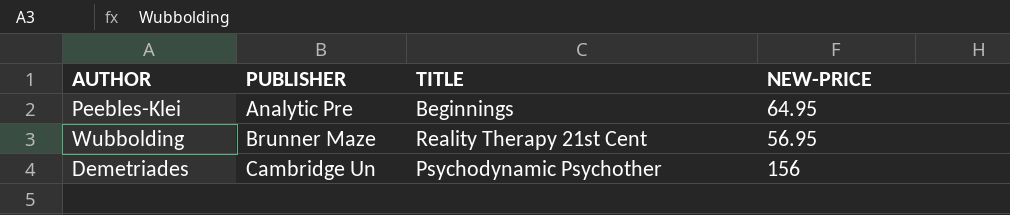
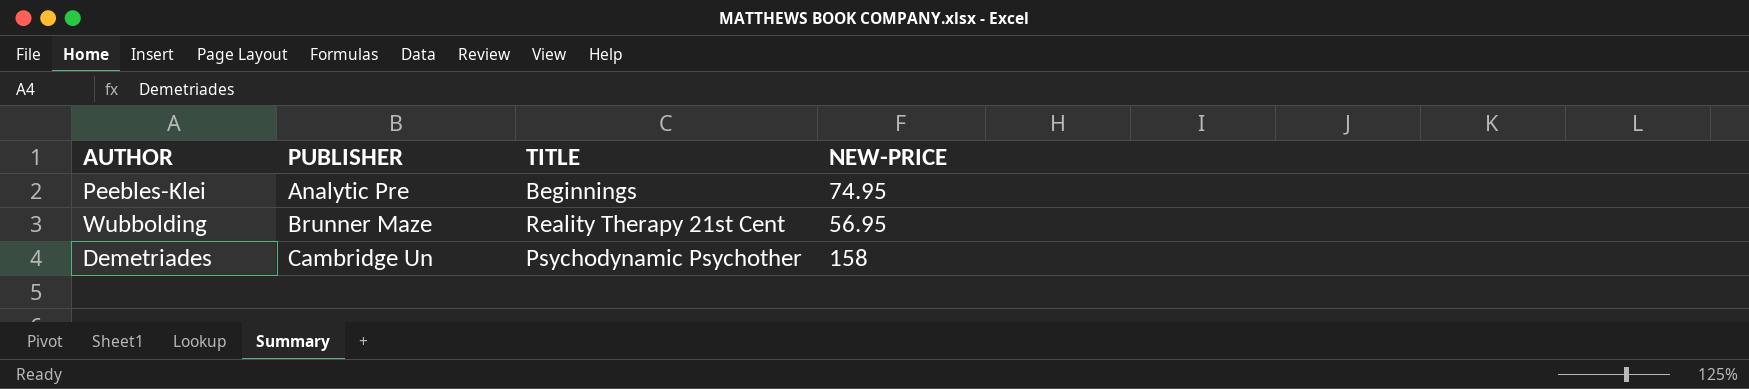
Peebles-Klei | NEW-PRICE: 64.95 -> 74.95
Demetriades | NEW-PRICE: 156 -> 158

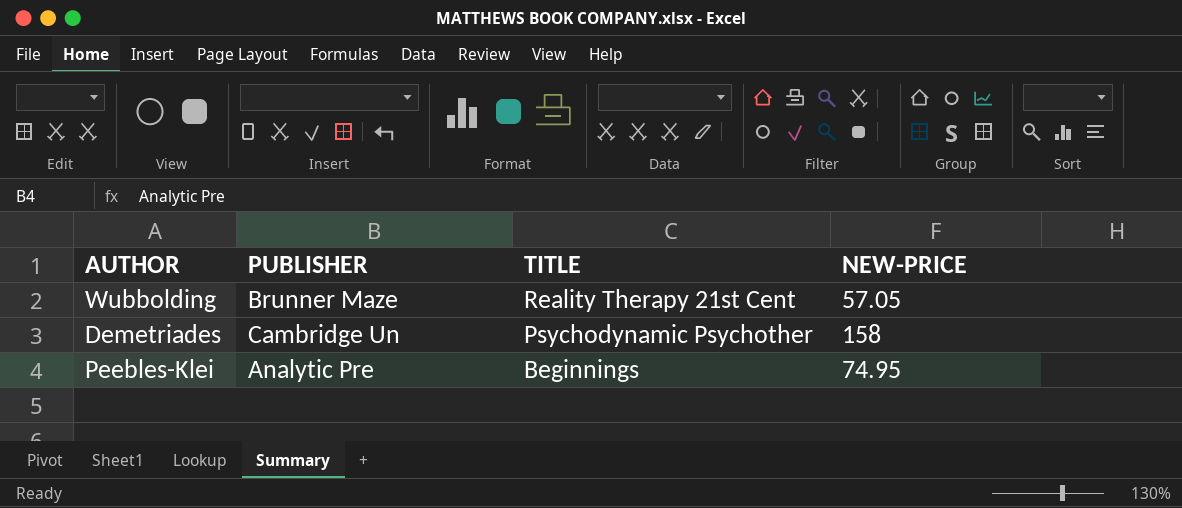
row order: PUBLISHER ascending -> TITLE descending
Wubbolding | NEW-PRICE: 56.95 -> 57.05

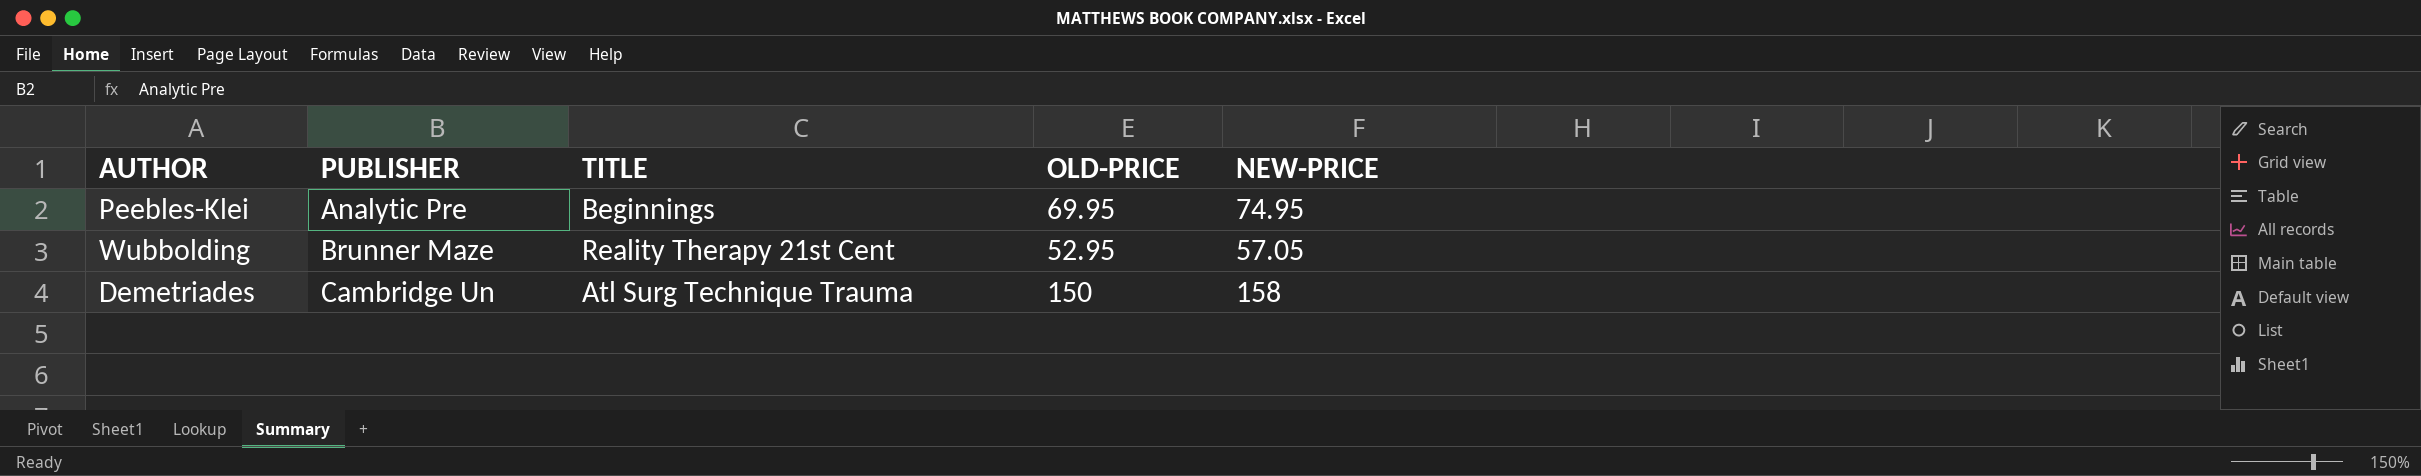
row order: TITLE descending -> PUBLISHER ascending
column OLD-PRICE | position: none -> 4
Demetriades | TITLE: Psychodynamic Psychother -> Atl Surg Technique Trauma

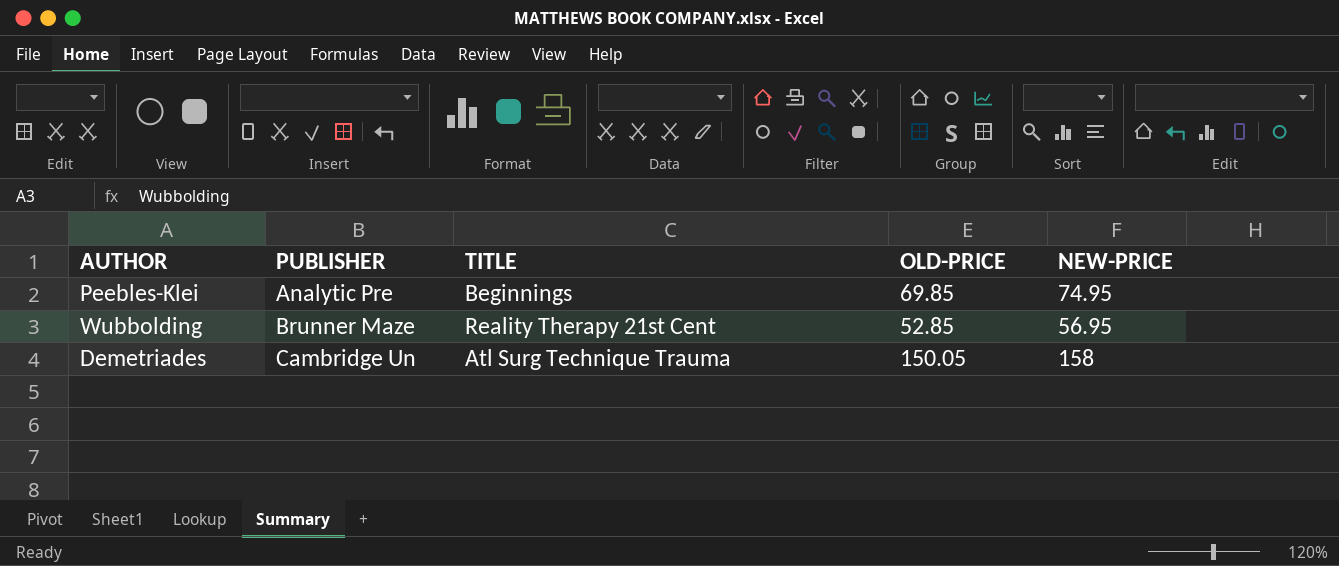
Peebles-Klei | OLD-PRICE: 69.95 -> 69.85
Wubbolding | OLD-PRICE: 52.95 -> 52.85
Wubbolding | NEW-PRICE: 57.05 -> 56.95
Demetriades | OLD-PRICE: 150 -> 150.05

